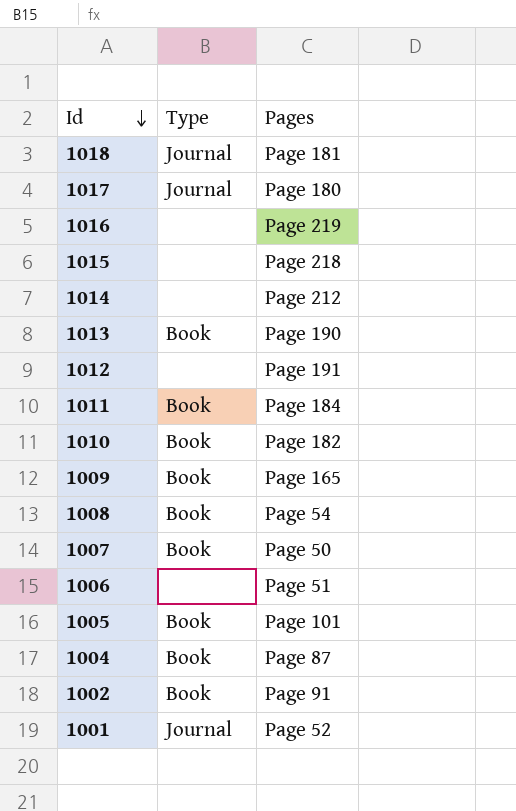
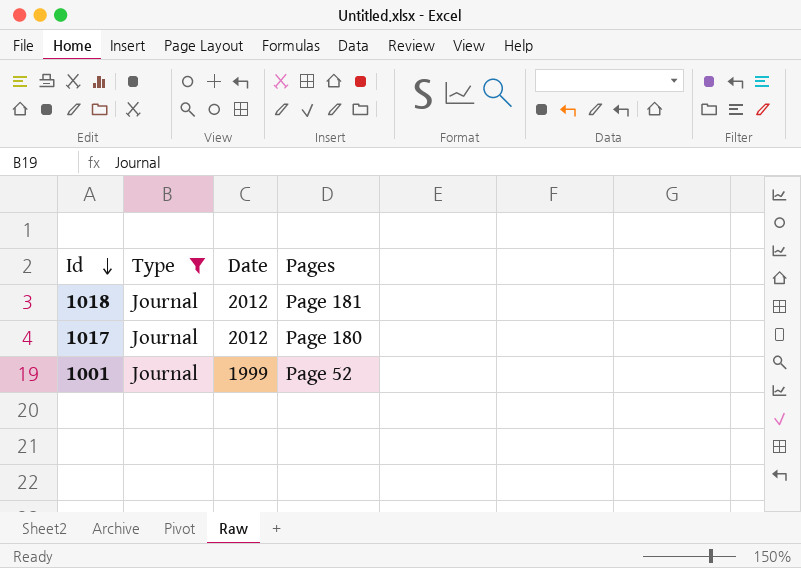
filter: none -> Type = Journal
column Date | position: none -> 3

